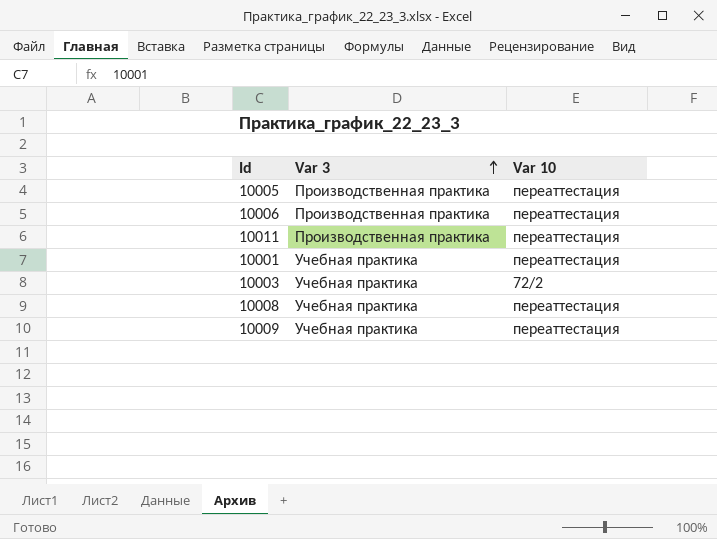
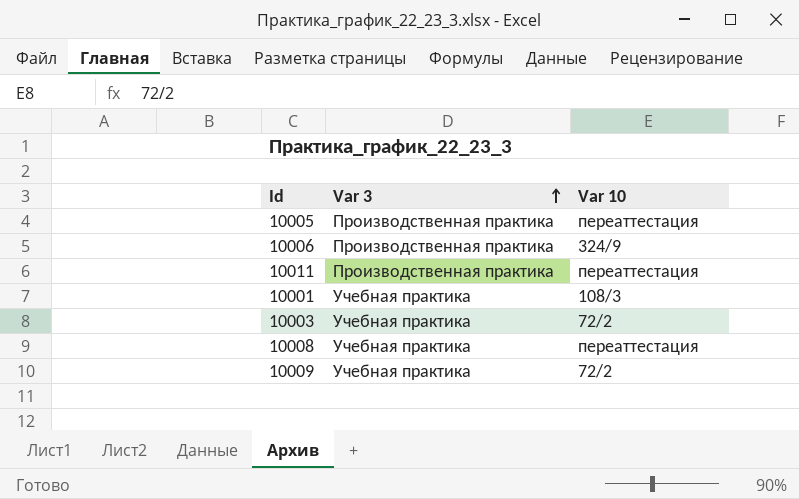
10006 | Var 10: переаттестация -> 324/9
10001 | Var 10: переаттестация -> 108/3
10009 | Var 10: переаттестация -> 72/2

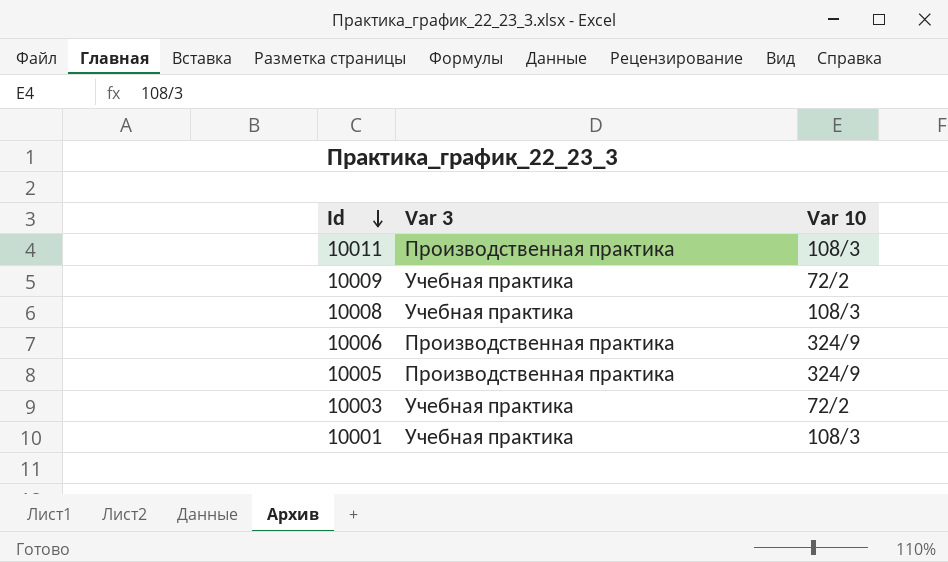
row order: Var 3 ascending -> Id descending
10011 | Var 10: переаттестация -> 108/3
10008 | Var 10: переаттестация -> 108/3
10005 | Var 10: переаттестация -> 324/9

